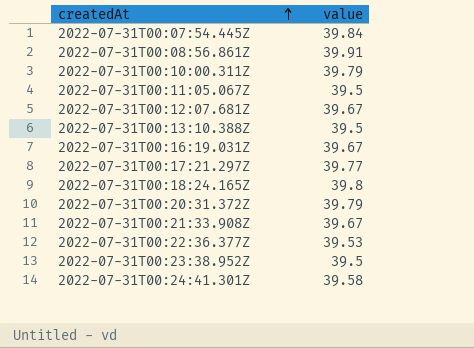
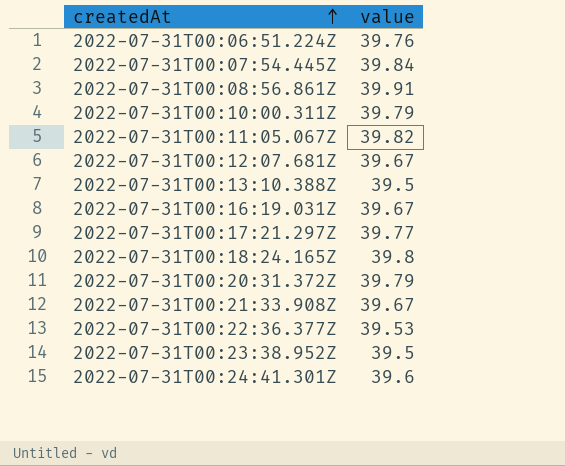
row 2022-07-31T00:06:51.224Z: none -> 39.76
2022-07-31T00:11:05.067Z | value: 39.5 -> 39.82
2022-07-31T00:24:41.301Z | value: 39.58 -> 39.6

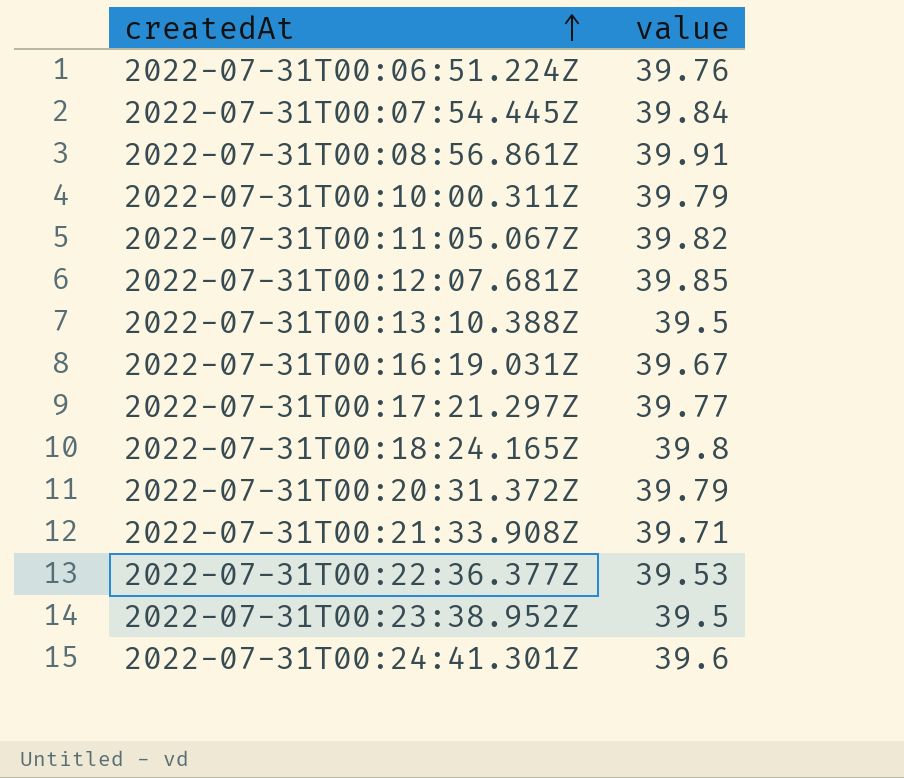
2022-07-31T00:12:07.681Z | value: 39.67 -> 39.85
2022-07-31T00:21:33.908Z | value: 39.67 -> 39.71

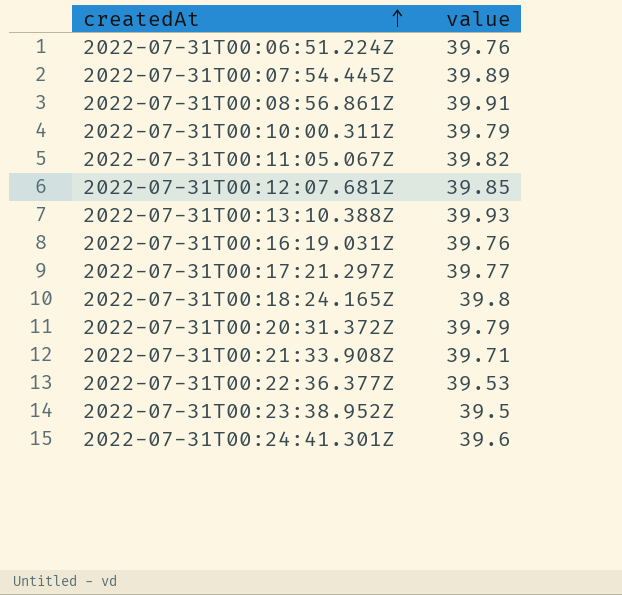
2022-07-31T00:07:54.445Z | value: 39.84 -> 39.89
2022-07-31T00:13:10.388Z | value: 39.5 -> 39.93
2022-07-31T00:16:19.031Z | value: 39.67 -> 39.76

